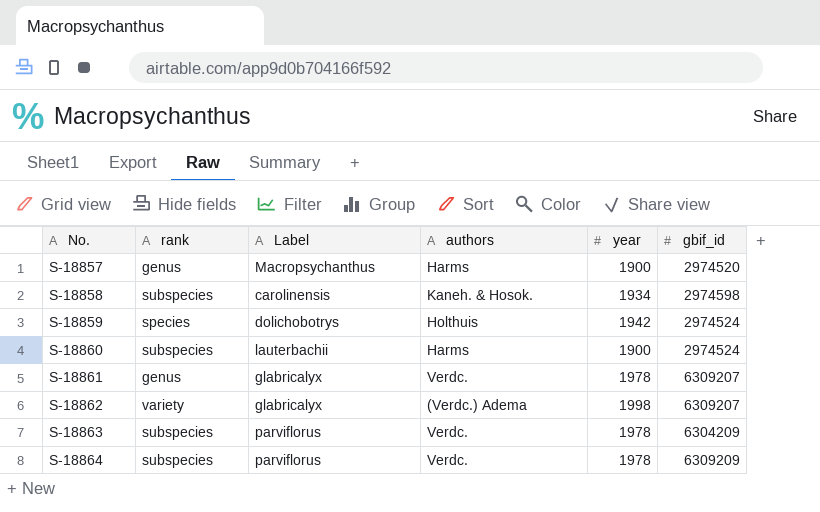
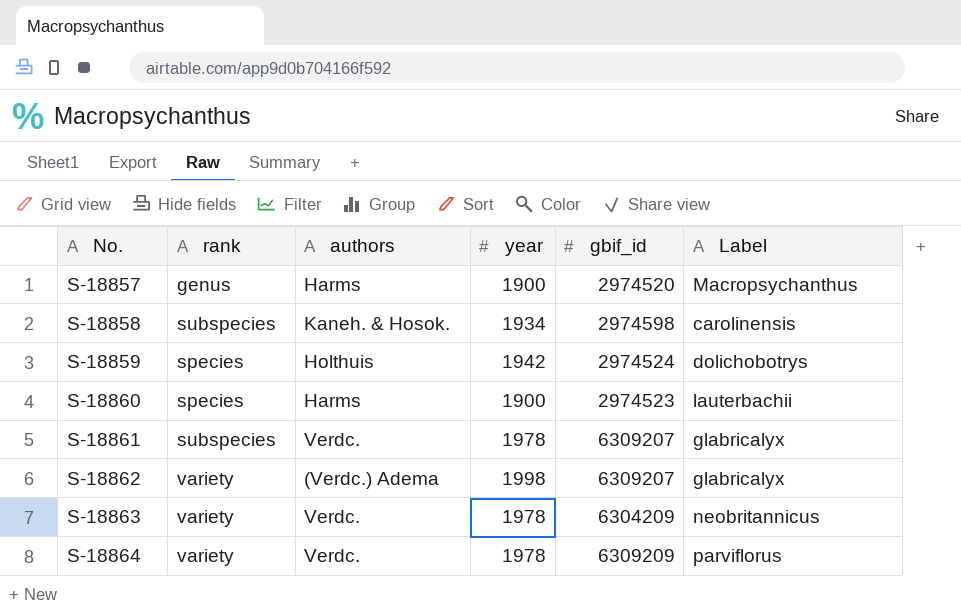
column Label | position: 3 -> 6
S-18860 | rank: subspecies -> species
S-18860 | gbif_id: 2974524 -> 2974523
S-18861 | rank: genus -> subspecies
S-18863 | rank: subspecies -> variety
S-18863 | Label: parviflorus -> neobritannicus
S-18864 | rank: subspecies -> variety

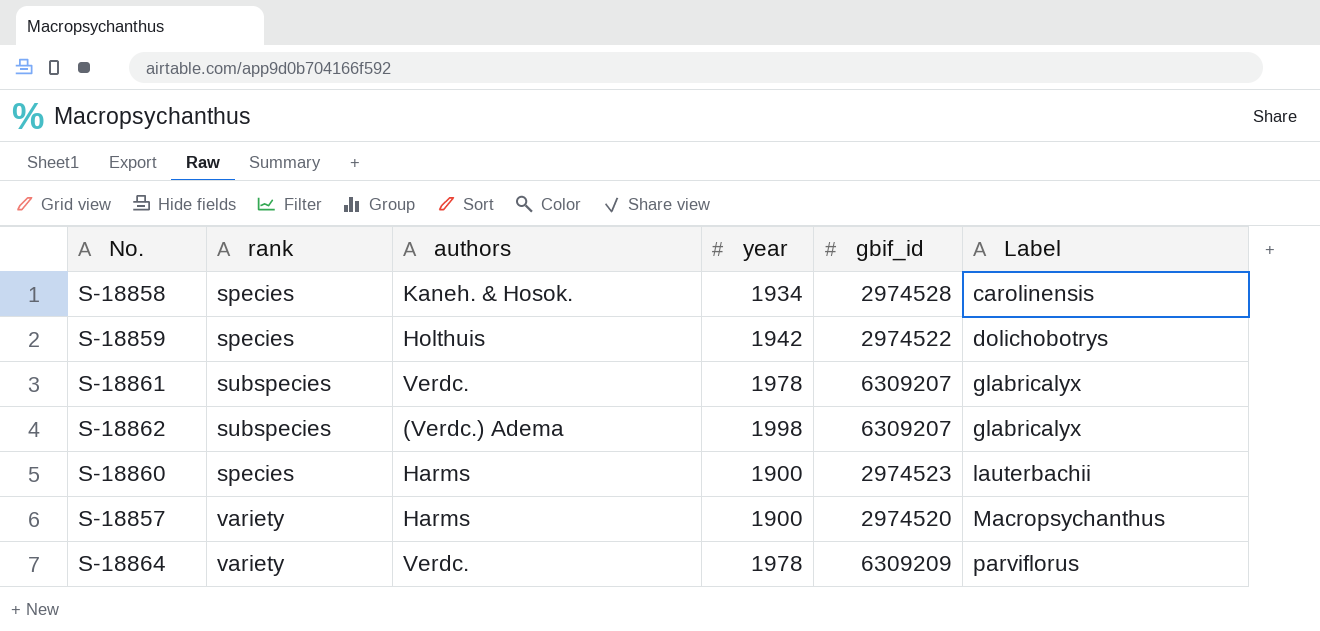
row order: No. ascending -> Label ascending
row S-18863: variety | Verdc. | 1978 | 6304209 | neobritannicus -> none
S-18858 | rank: subspecies -> species
S-18858 | gbif_id: 2974598 -> 2974528
S-18859 | gbif_id: 2974524 -> 2974522
S-18862 | rank: variety -> subspecies
S-18857 | rank: genus -> variety

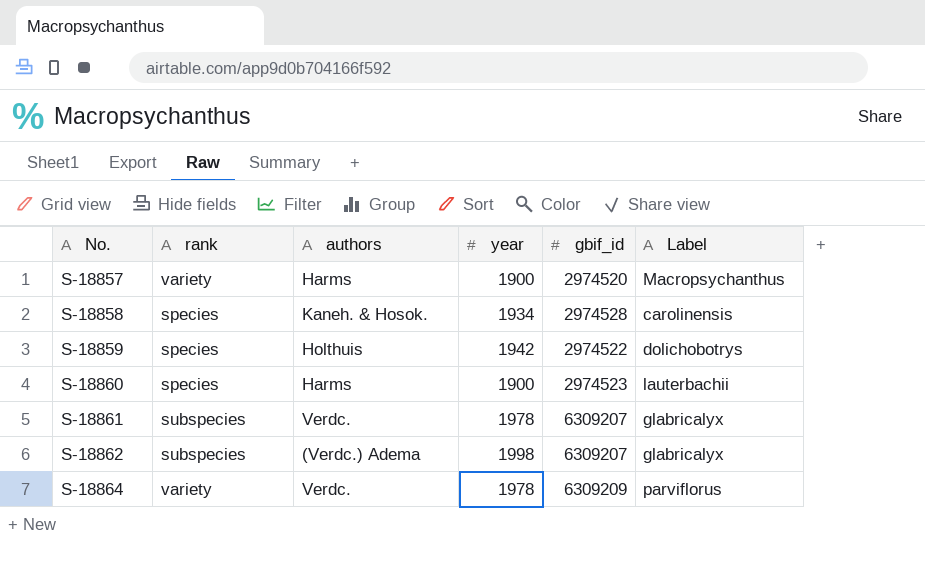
row order: Label ascending -> No. ascending

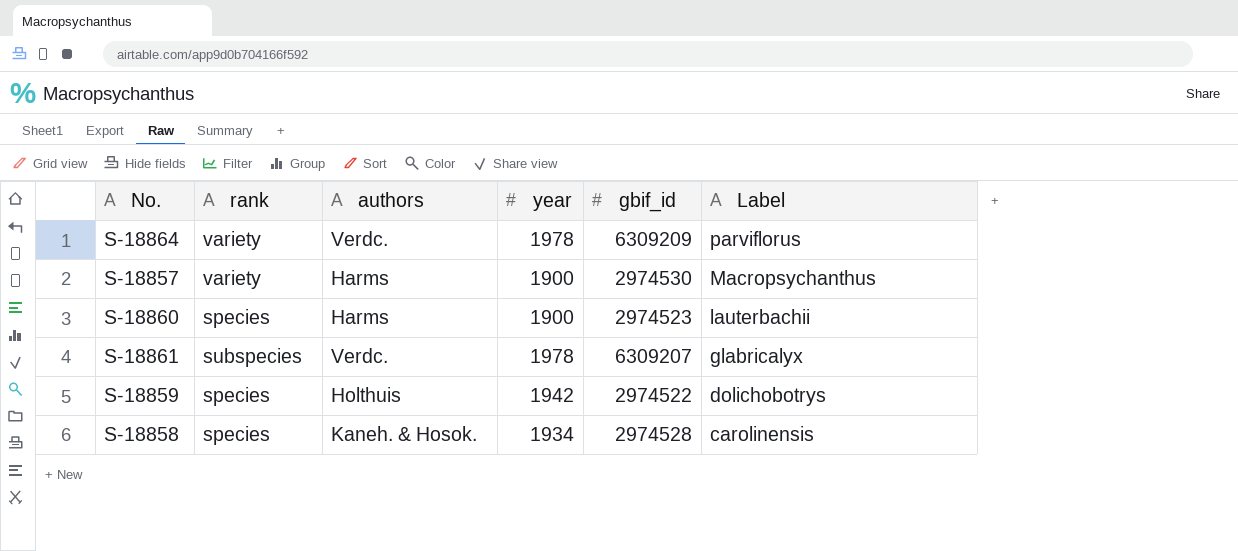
row order: No. ascending -> Label descending
row S-18862: subspecies | (Verdc.) Adema | 1998 | 6309207 | glabricalyx -> none
S-18857 | gbif_id: 2974520 -> 2974530

